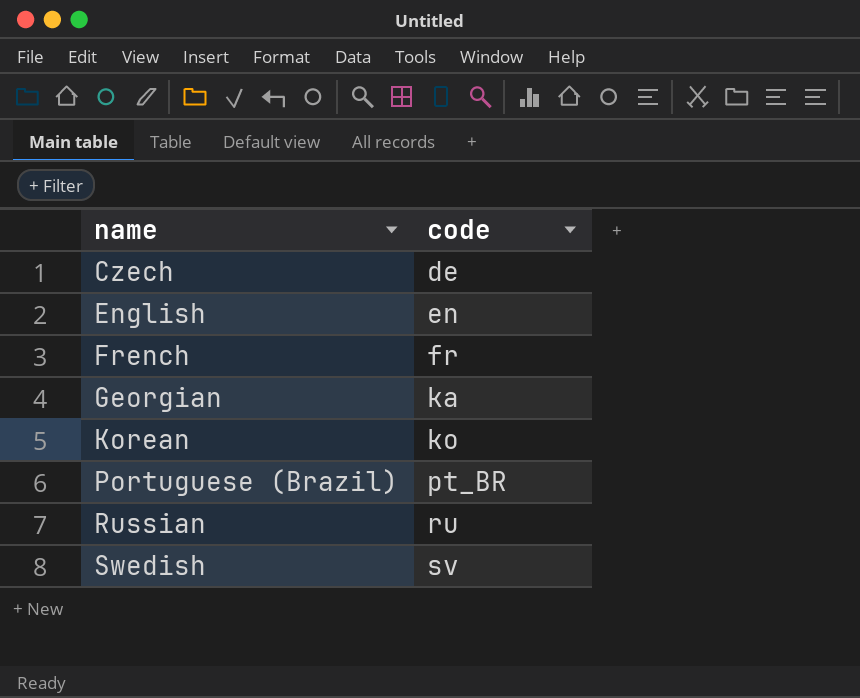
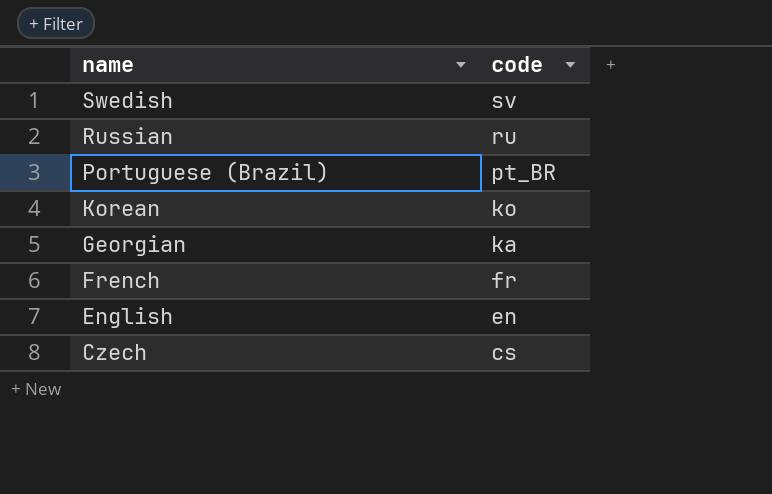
row order: name ascending -> name descending
Czech | code: de -> cs

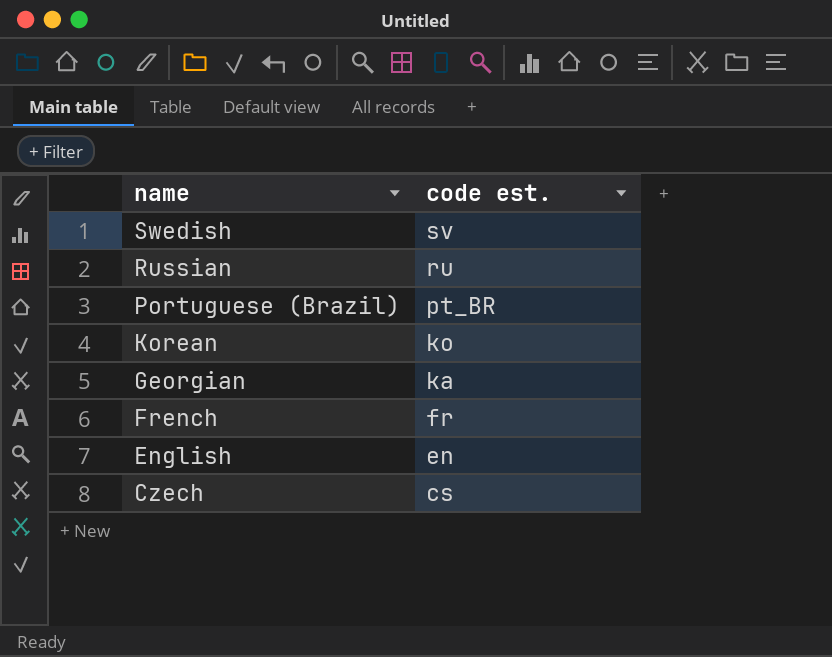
column name: code -> code est.

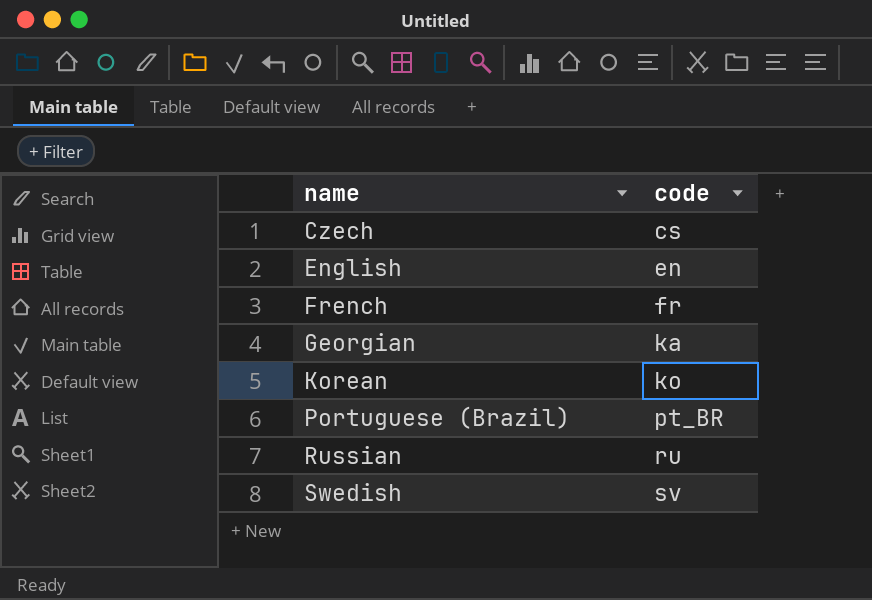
row order: name descending -> name ascending
column name: code est. -> code

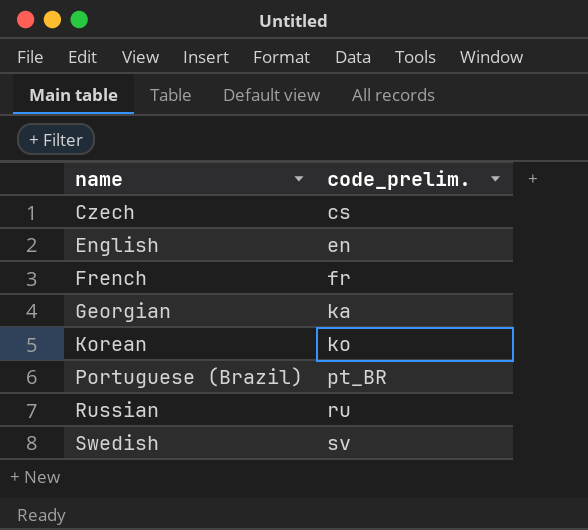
column name: code -> code_prelim.

